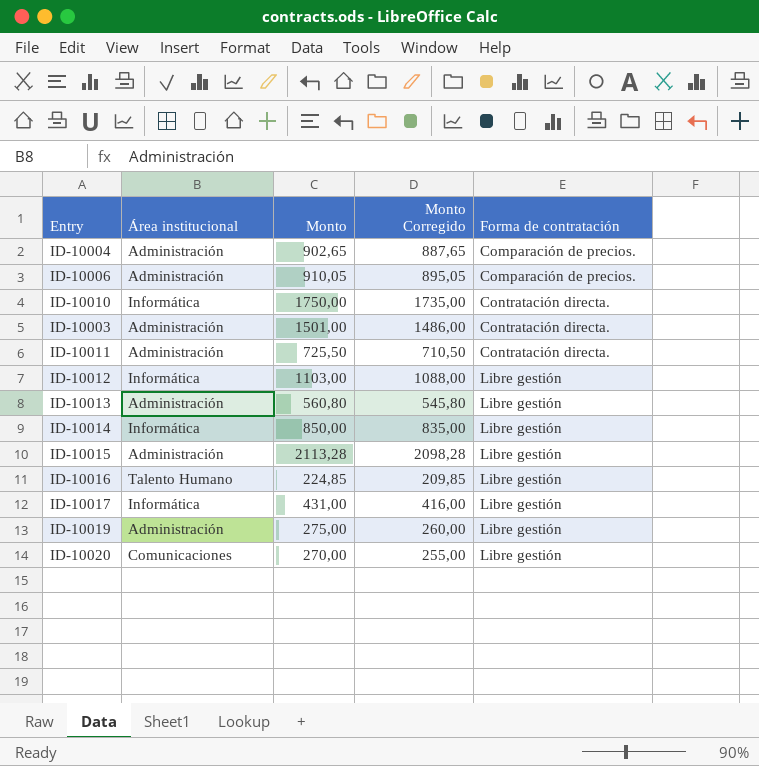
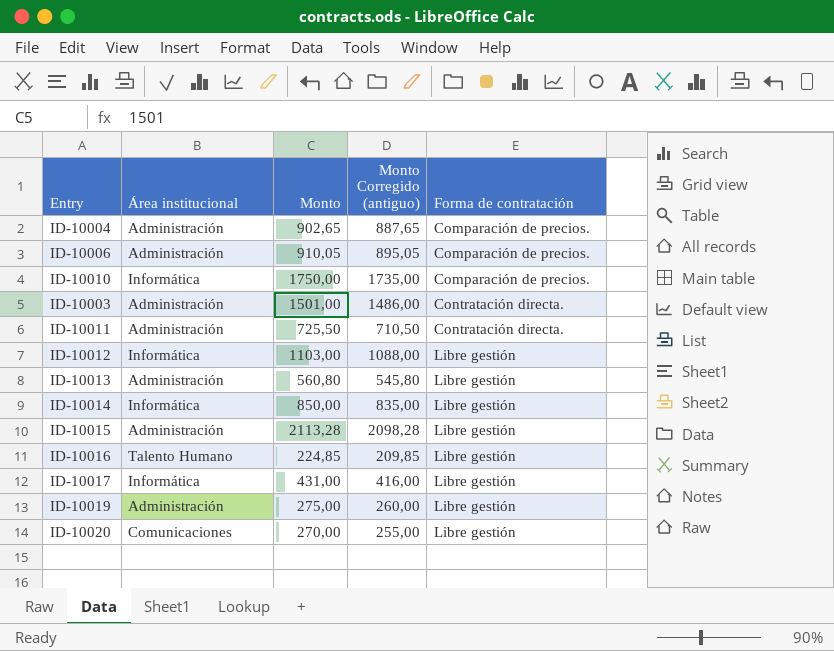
column name: Monto Corregido -> Monto Corregido (antiguo)
ID-10010 | Forma de contratación: Contratación directa. -> Comparación de precios.

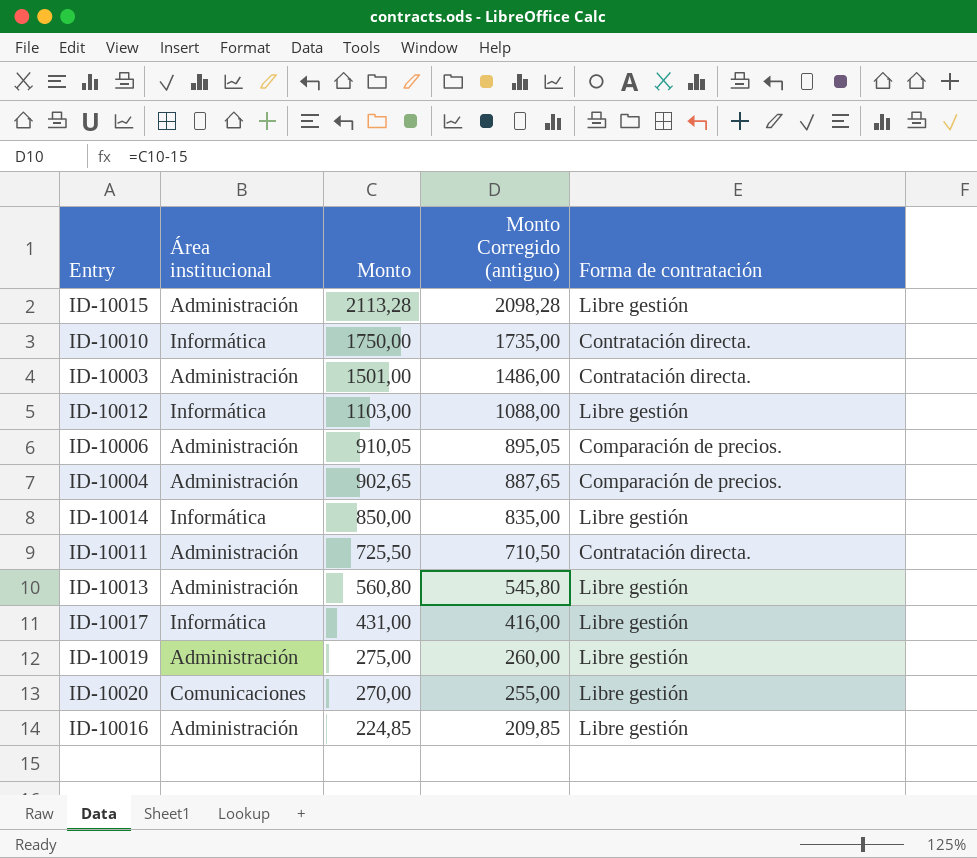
row order: Forma de contratación ascending -> Monto descending
ID-10010 | Forma de contratación: Comparación de precios. -> Contratación directa.
ID-10016 | Área institucional: Talento Humano -> Administración

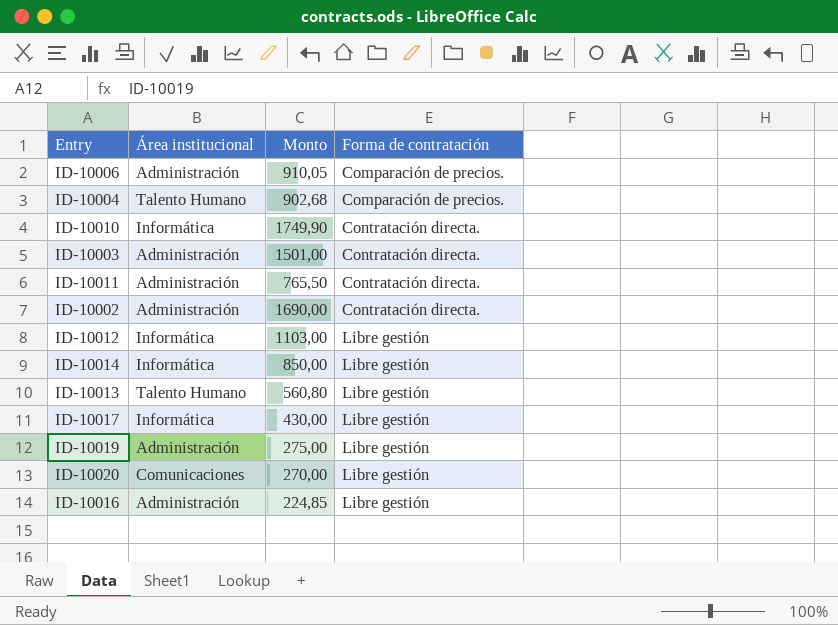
row order: Monto descending -> Forma de contratación ascending
column Monto Corregido (antiguo) | formula: [Monto] - 15 -> none
row ID-10015: Administración | 2113,28 | 2098,28 | Libre gestión -> none
ID-10004 | Área institucional: Administración -> Talento Humano
ID-10004 | Monto: 902,65 -> 902,68
ID-10010 | Monto: 1750,00 -> 1749,90
ID-10011 | Monto: 725,50 -> 765,50
row ID-10002: none -> Administración | 1690,00 | Contratación directa.
ID-10013 | Área institucional: Administración -> Talento Humano
ID-10017 | Monto: 431,00 -> 430,00

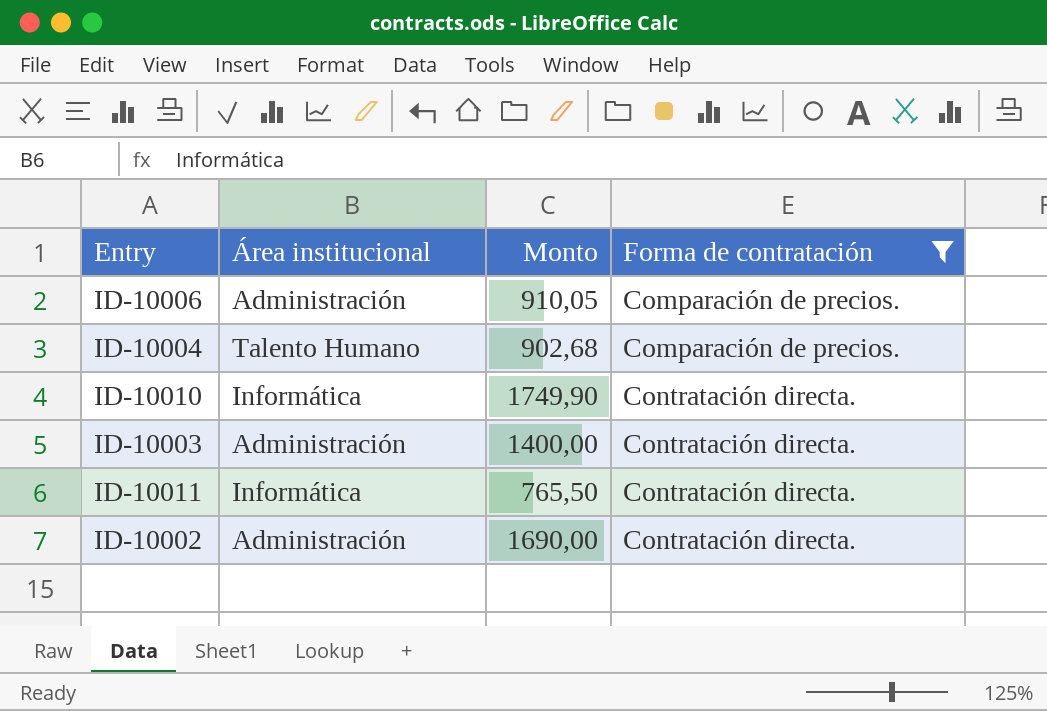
filter: none -> Forma de contratación != Libre gestión
ID-10003 | Monto: 1501,00 -> 1400,00
ID-10011 | Área institucional: Administración -> Informática

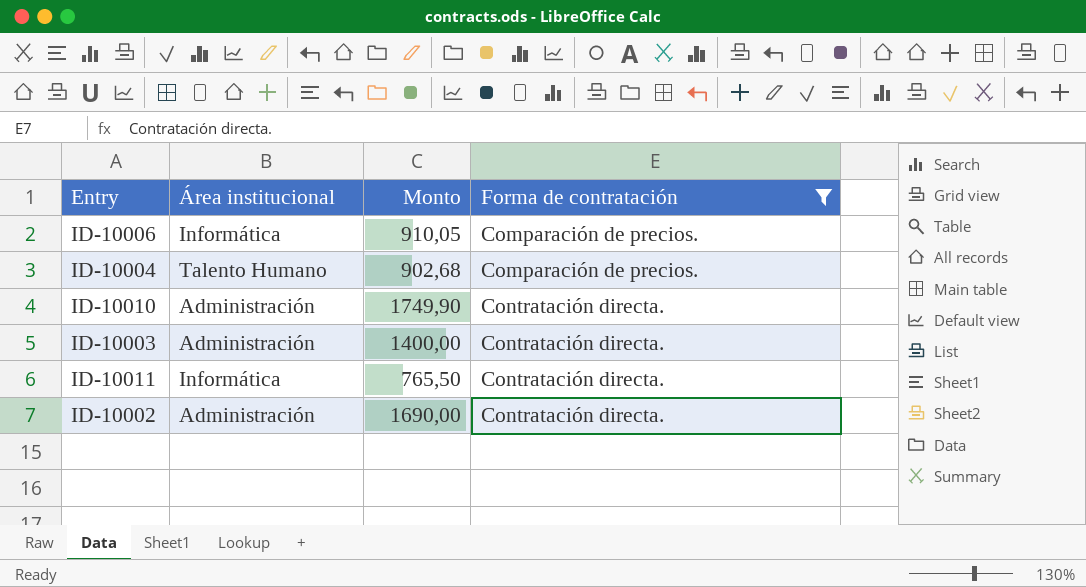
ID-10006 | Área institucional: Administración -> Informática
ID-10010 | Área institucional: Informática -> Administración

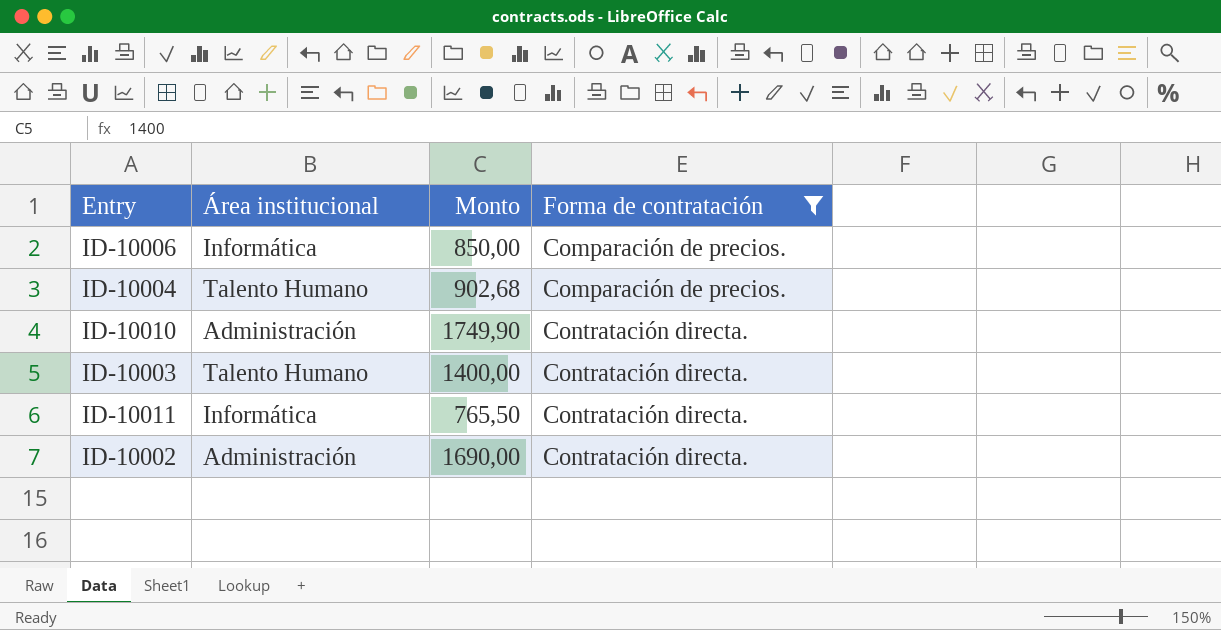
ID-10006 | Monto: 910,05 -> 850,00
ID-10003 | Área institucional: Administración -> Talento Humano

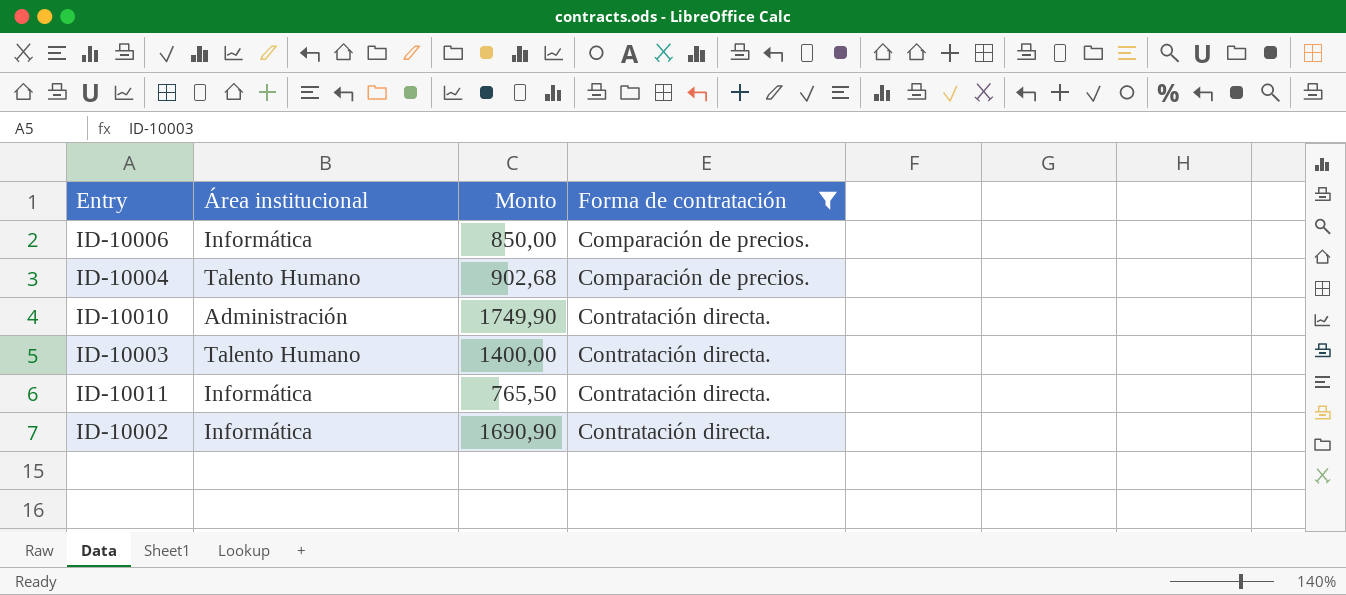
ID-10002 | Área institucional: Administración -> Informática
ID-10002 | Monto: 1690,00 -> 1690,90

